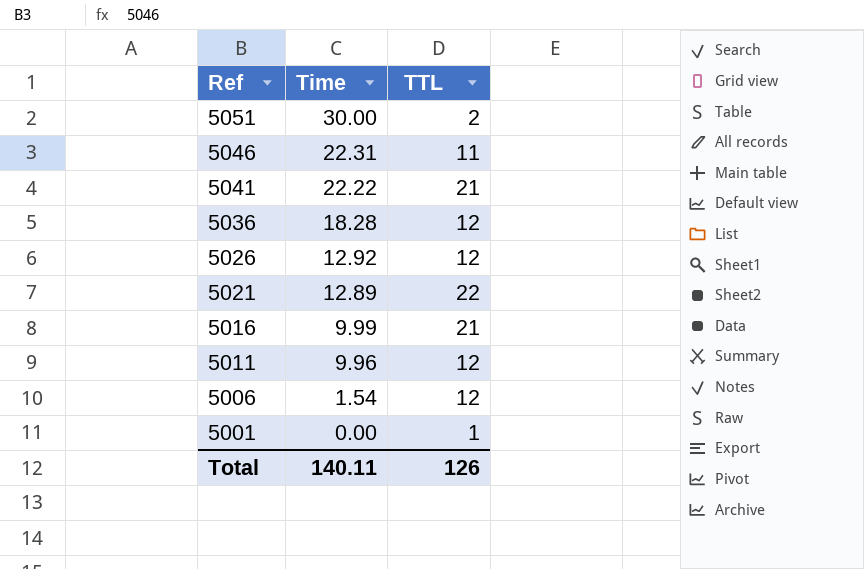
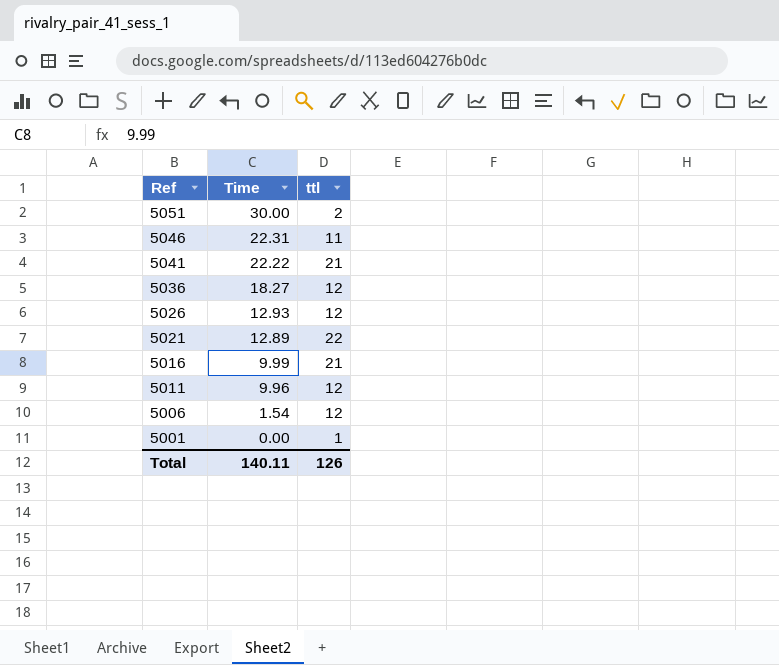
column name: TTL -> ttl
5036 | Time: 18.28 -> 18.27
5026 | Time: 12.92 -> 12.93

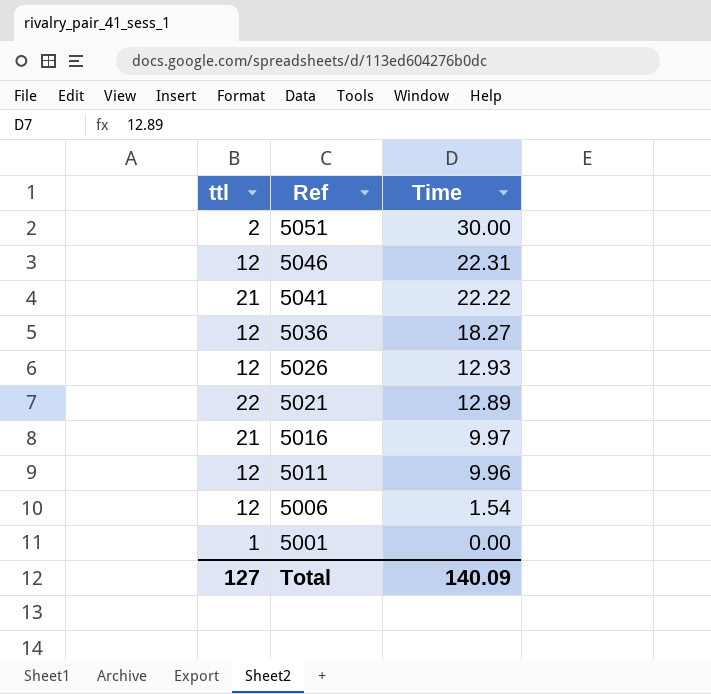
column ttl | position: 3 -> 1
5046 | ttl: 11 -> 12
5016 | Time: 9.99 -> 9.97
Total | ttl: 126 -> 127
Total | Time: 140.11 -> 140.09

